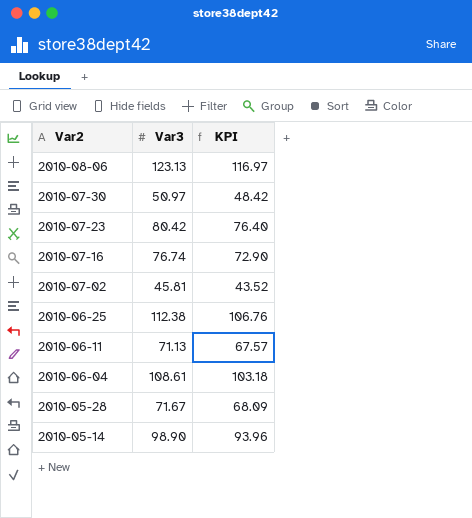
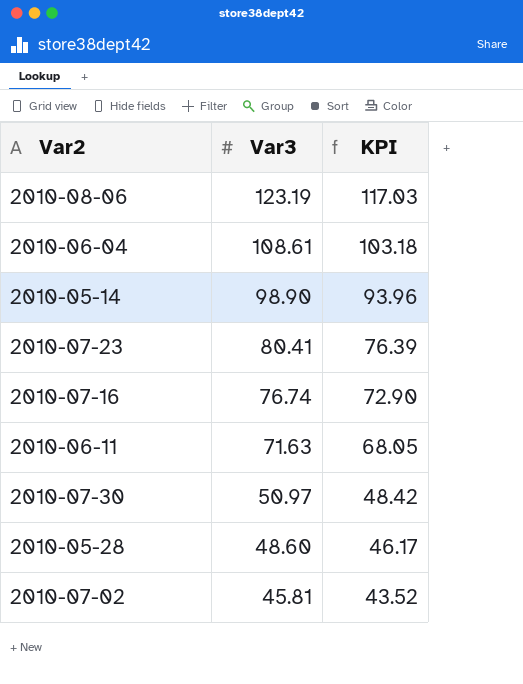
row order: Var2 descending -> Var3 descending
row 2010-06-25: 112.38 | 106.76 -> none
2010-08-06 | Var3: 123.13 -> 123.19
2010-08-06 | KPI: 116.97 -> 117.03
2010-07-23 | Var3: 80.42 -> 80.41
2010-07-23 | KPI: 76.40 -> 76.39
2010-06-11 | Var3: 71.13 -> 71.63
2010-06-11 | KPI: 67.57 -> 68.05
2010-05-28 | Var3: 71.67 -> 48.60
2010-05-28 | KPI: 68.09 -> 46.17

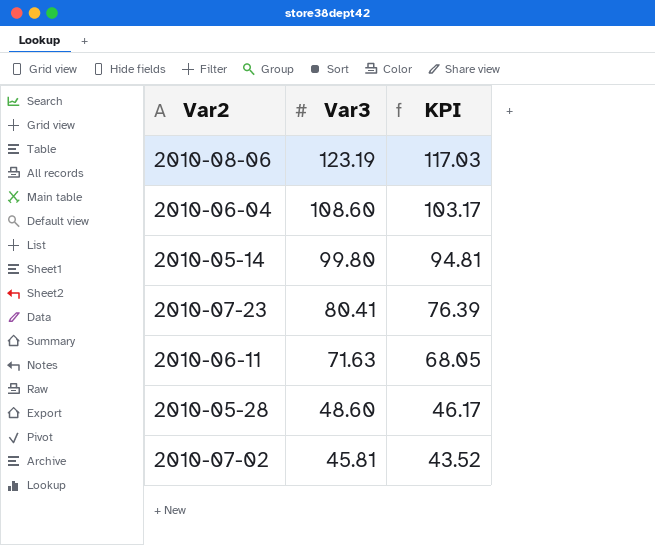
row 2010-07-16: 76.74 | 72.90 -> none
row 2010-07-30: 50.97 | 48.42 -> none
2010-06-04 | Var3: 108.61 -> 108.60
2010-06-04 | KPI: 103.18 -> 103.17
2010-05-14 | Var3: 98.90 -> 99.80
2010-05-14 | KPI: 93.96 -> 94.81

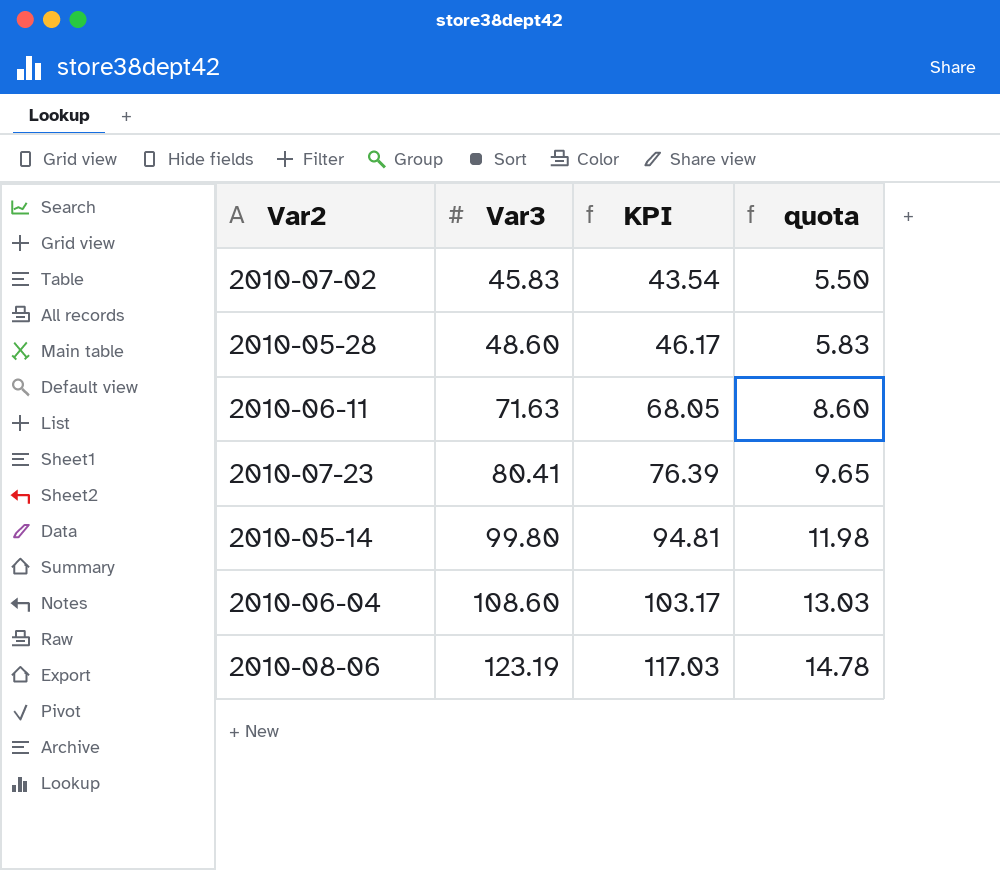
row order: Var3 descending -> Var3 ascending
column quota | formula: none -> [Var3] * 0.12
2010-07-02 | Var3: 45.81 -> 45.83
2010-07-02 | KPI: 43.52 -> 43.54

